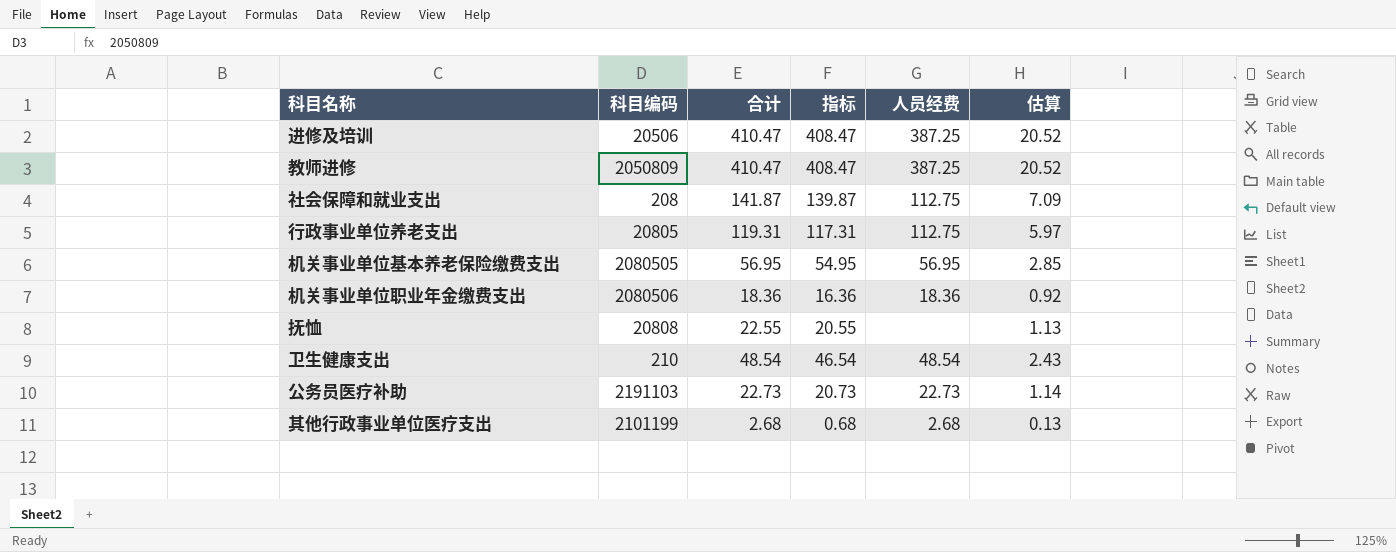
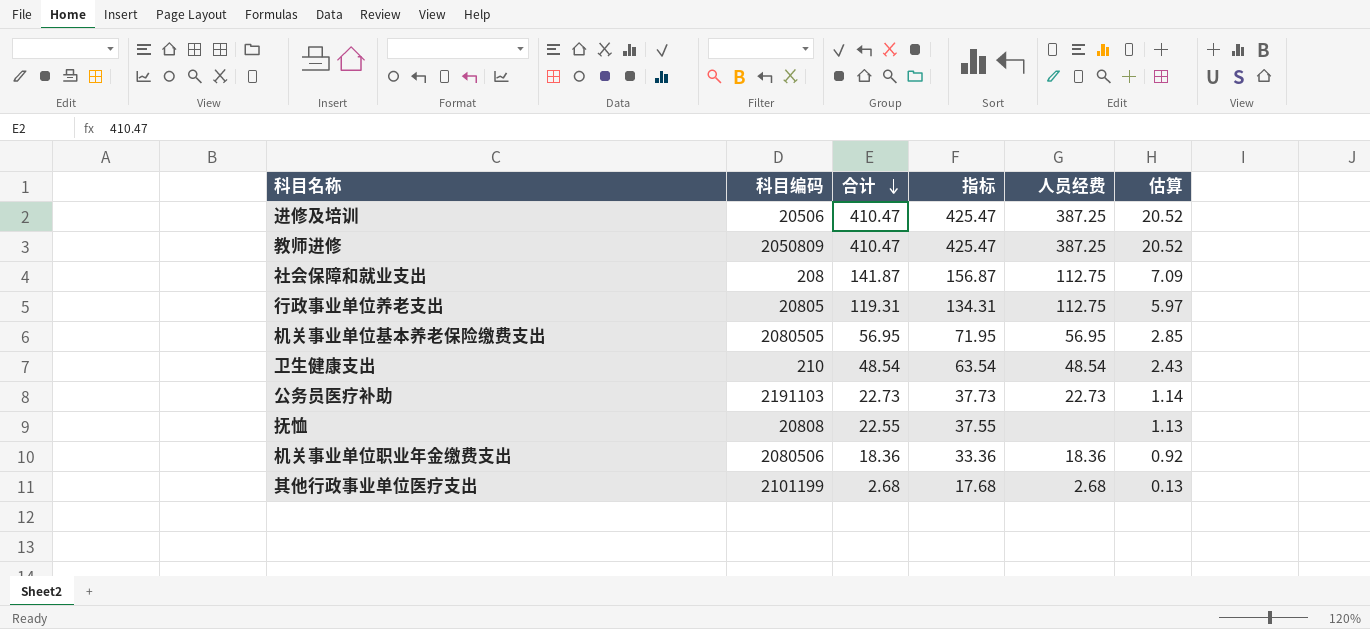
row order: none -> 合计 descending
column 指标 | formula: [合计] - 2 -> [合计] + 15

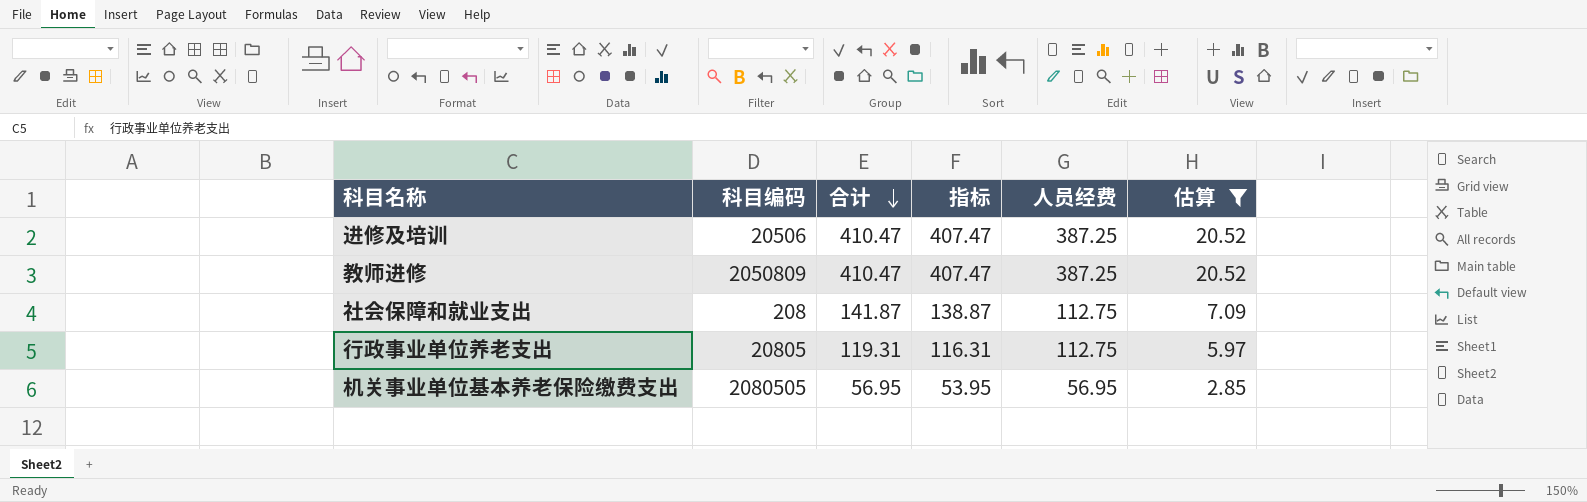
filter: none -> 估算 >= 2.85
column 指标 | formula: [合计] + 15 -> [合计] - 3

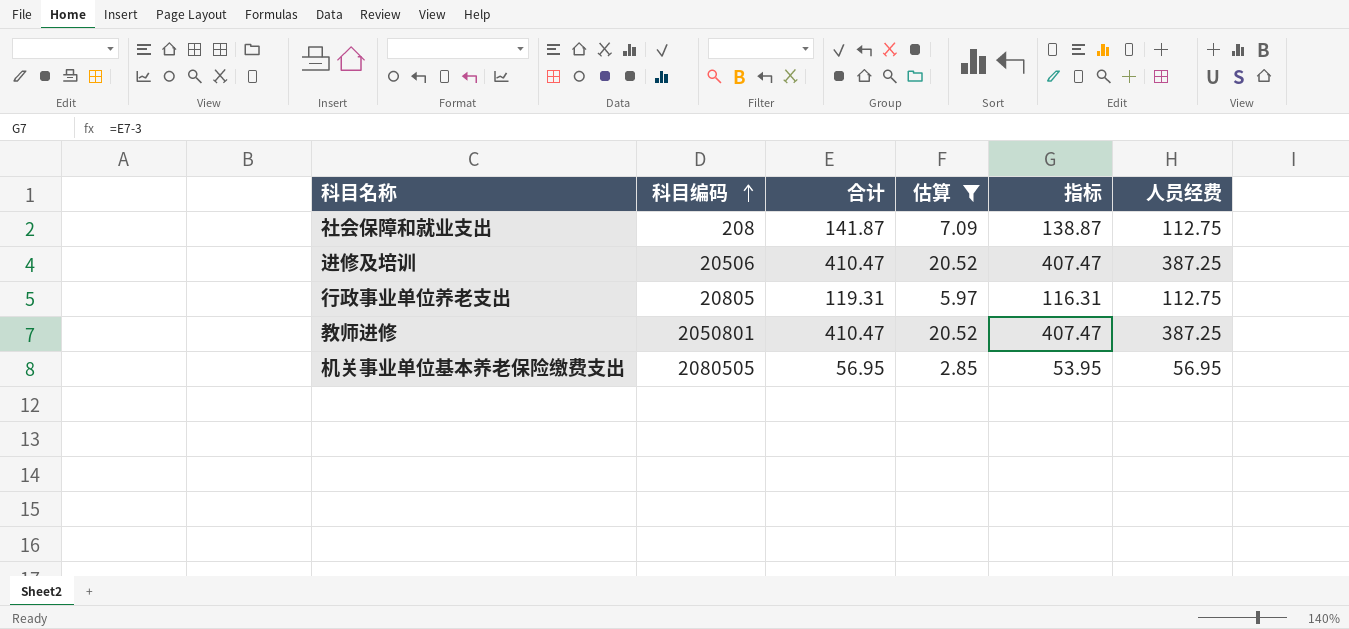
row order: 合计 descending -> 科目编码 ascending
column 估算 | position: 6 -> 4
教师进修 | 科目编码: 2050809 -> 2050801

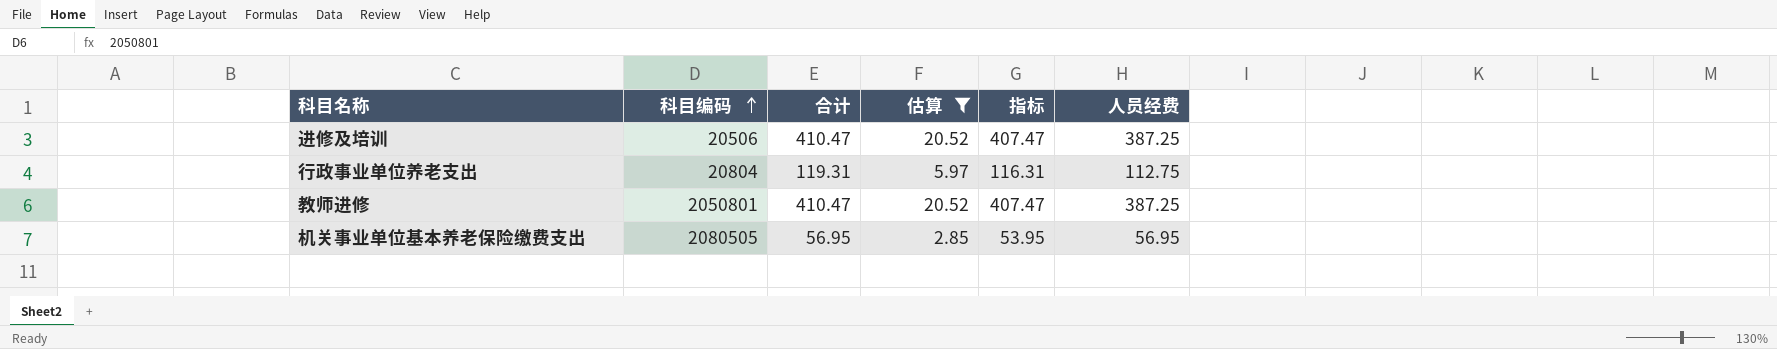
row 社会保障和就业支出: 208 | 141.87 | 7.09 | 138.87 | 112.75 -> none
行政事业单位养老支出 | 科目编码: 20805 -> 20804

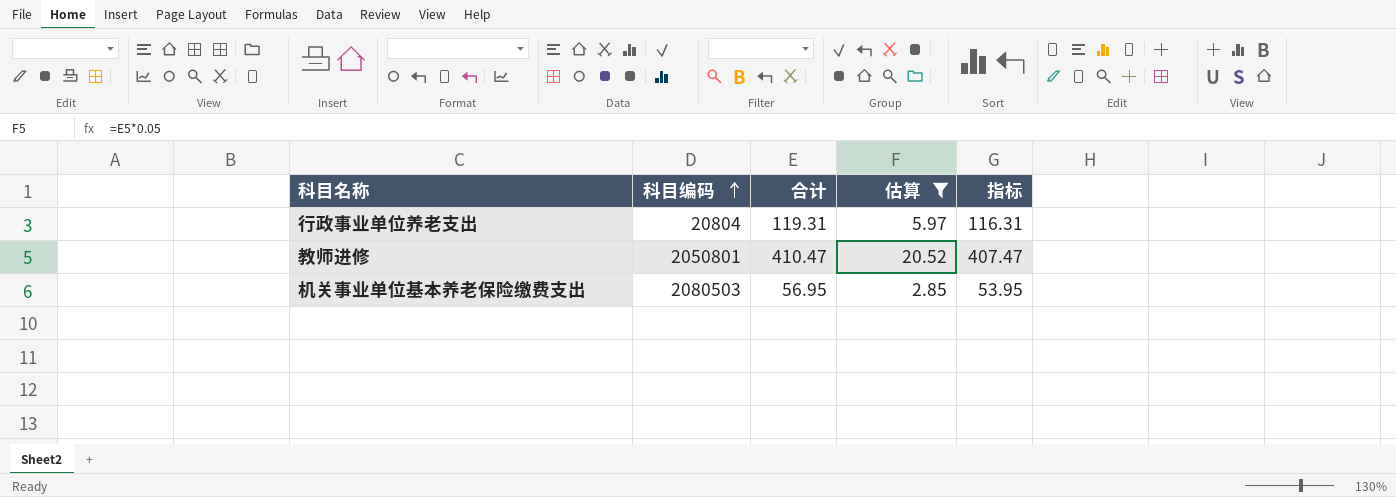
column 人员经费 | position: 6 -> none
row 进修及培训: 20506 | 410.47 | 20.52 | 407.47 | 387.25 -> none
机关事业单位基本养老保险缴费支出 | 科目编码: 2080505 -> 2080503

